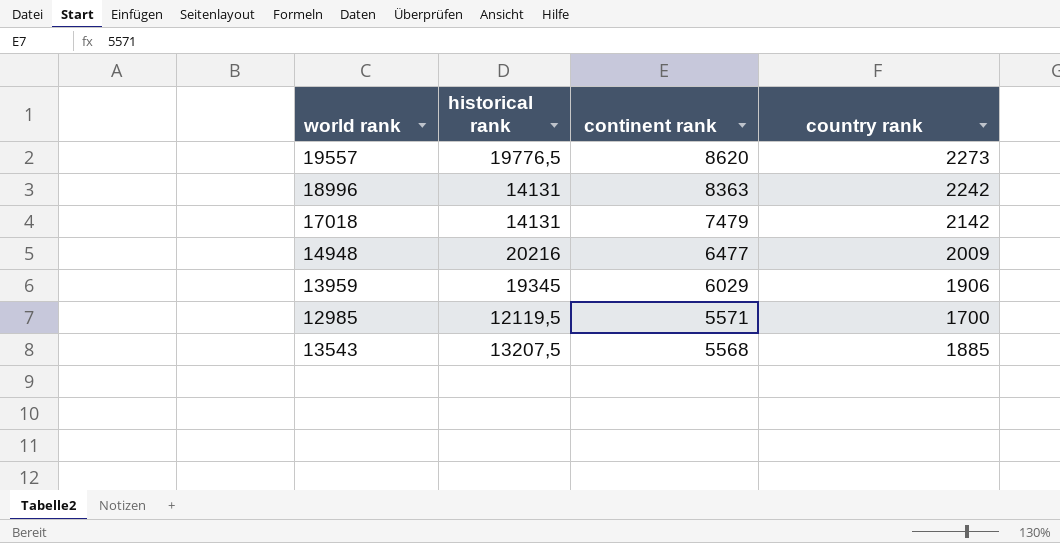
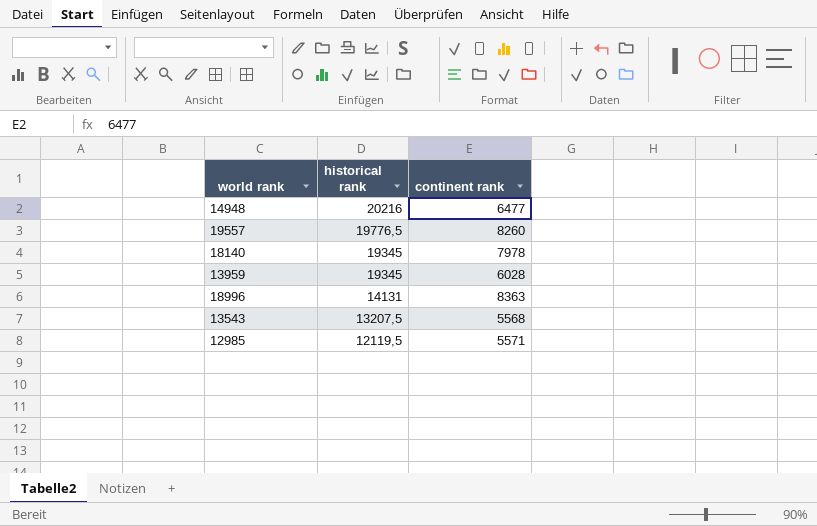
row order: continent rank descending -> historical rank descending
column country rank | position: 4 -> none
row 17018: 14131 | 7479 | 2142 -> none
19557 | continent rank: 8620 -> 8260
row 18140: none -> 19345 | 7978
13959 | continent rank: 6029 -> 6028

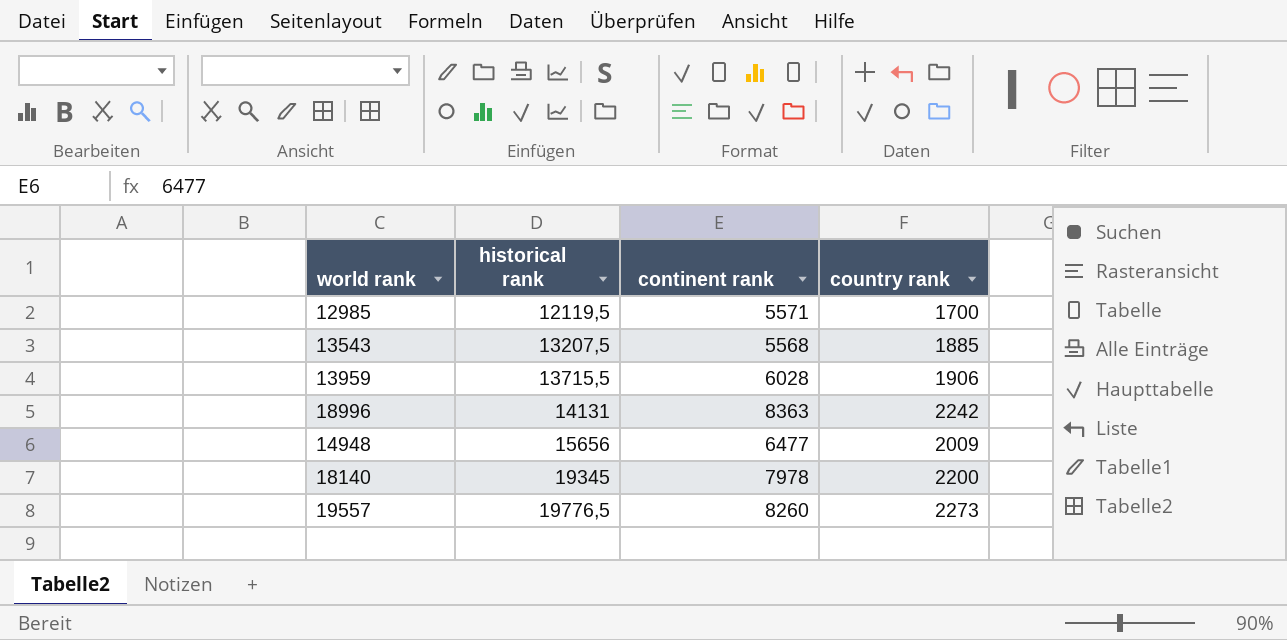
row order: historical rank descending -> historical rank ascending
column country rank | position: none -> 4
13959 | historical rank: 19345 -> 13715,5
14948 | historical rank: 20216 -> 15656

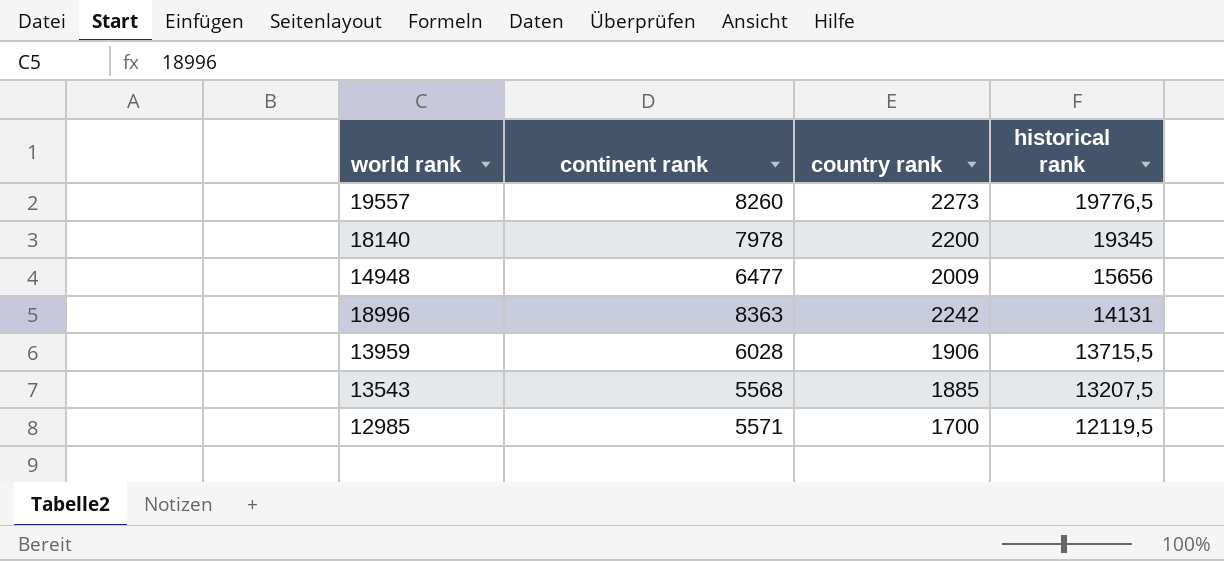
row order: historical rank ascending -> historical rank descending
column historical rank | position: 2 -> 4

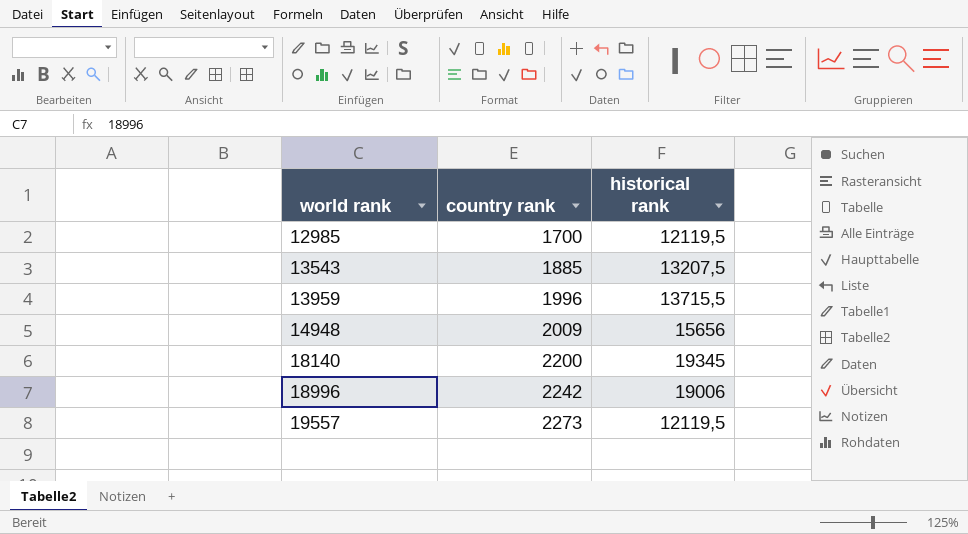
row order: historical rank descending -> world rank ascending
column continent rank | position: 2 -> none
13959 | country rank: 1906 -> 1996
18996 | historical rank: 14131 -> 19006
19557 | historical rank: 19776,5 -> 12119,5

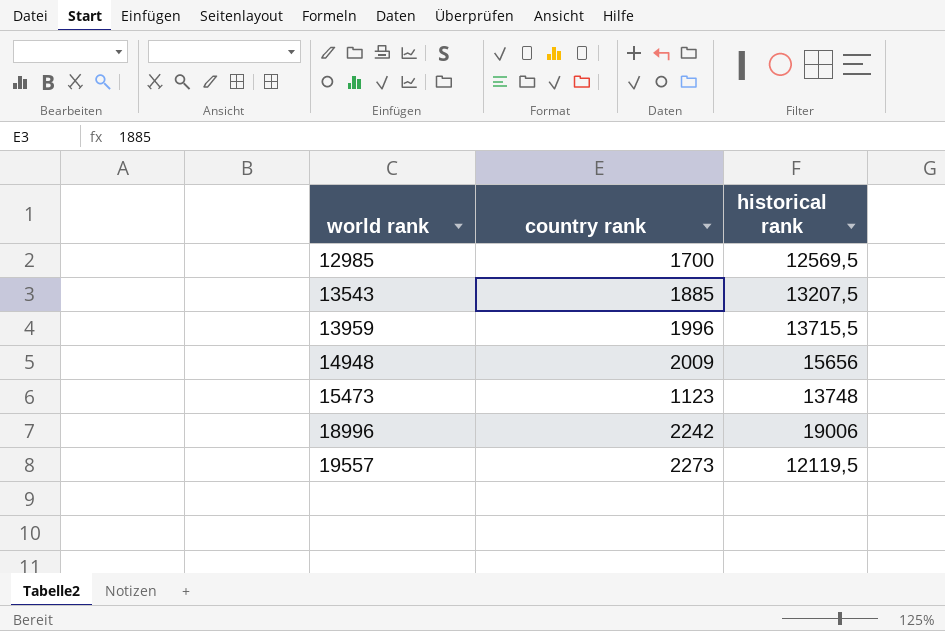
row 18140: 2200 | 19345 -> none
12985 | historical rank: 12119,5 -> 12569,5
row 15473: none -> 1123 | 13748

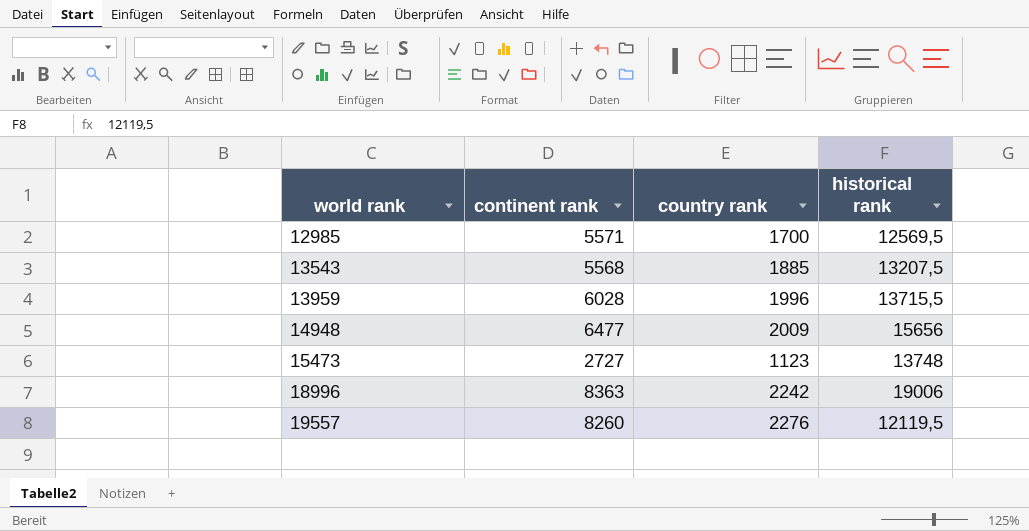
column continent rank | position: none -> 2
19557 | country rank: 2273 -> 2276

